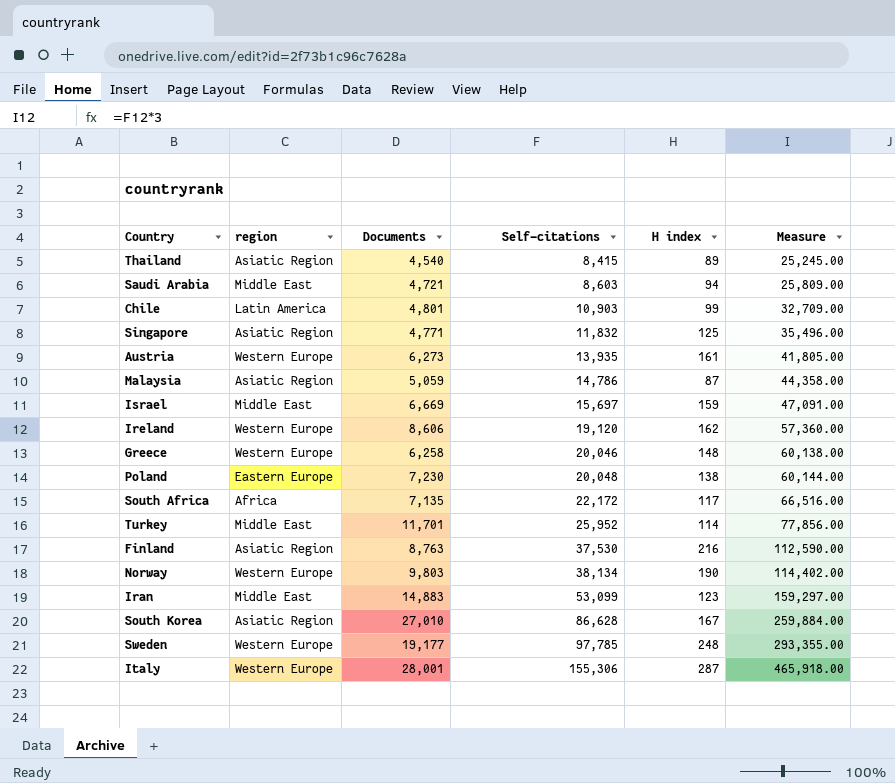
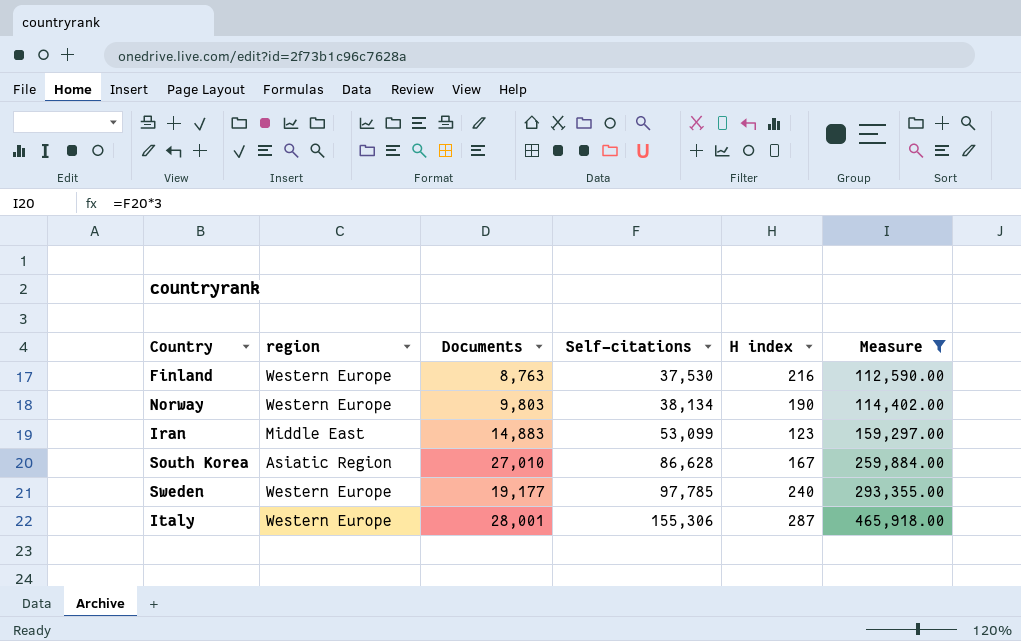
filter: none -> Measure >= 112,590.00
Finland | region: Asiatic Region -> Western Europe
Sweden | H index: 248 -> 240

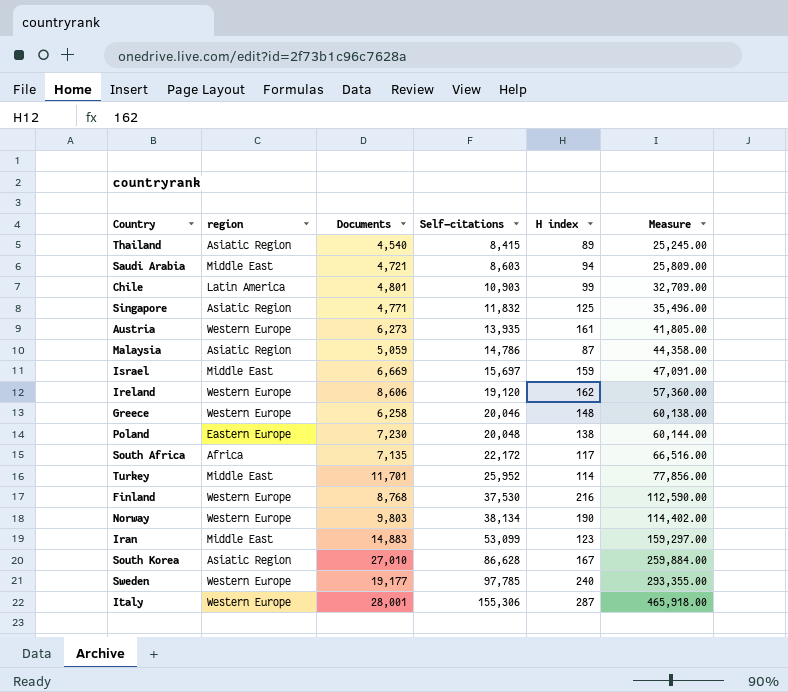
filter: Measure >= 112,590.00 -> none
Finland | Documents: 8,763 -> 8,768

